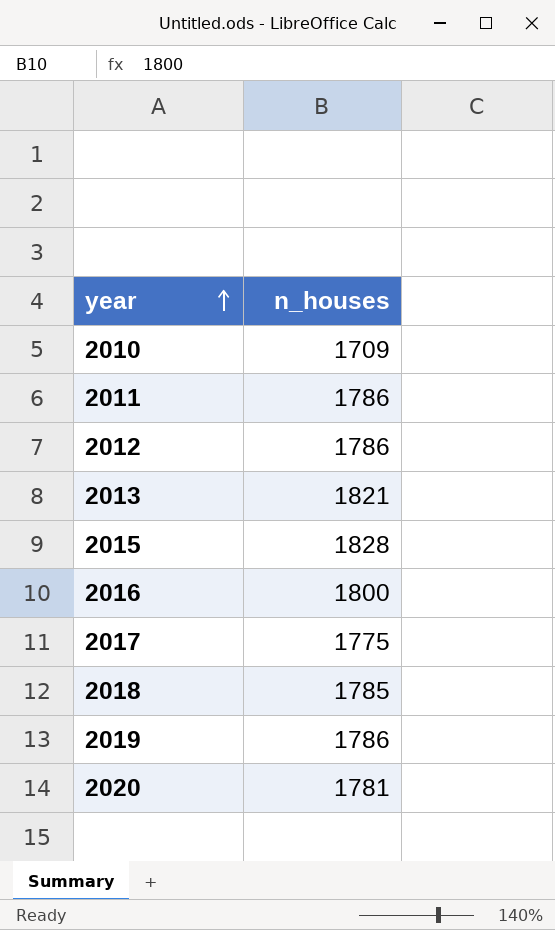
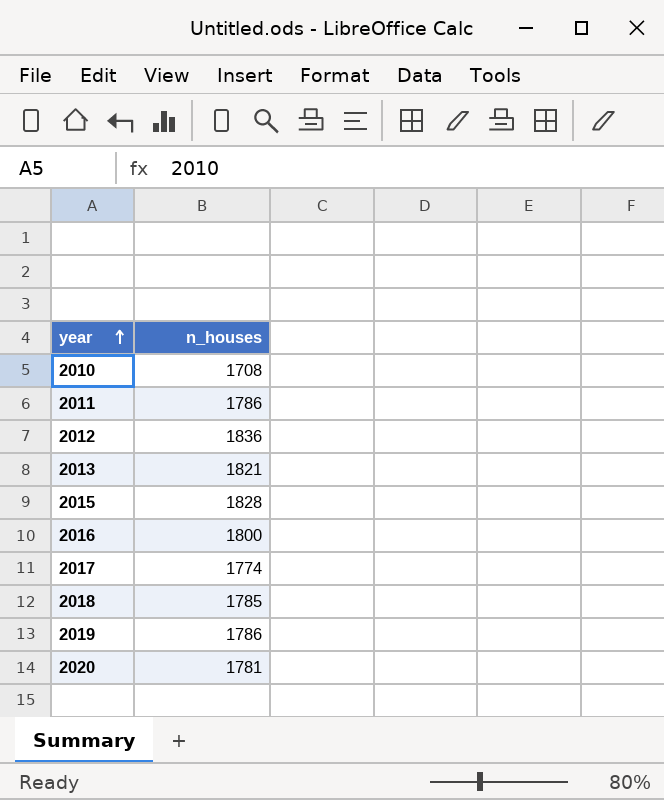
2010 | n_houses: 1709 -> 1708
2012 | n_houses: 1786 -> 1836
2017 | n_houses: 1775 -> 1774

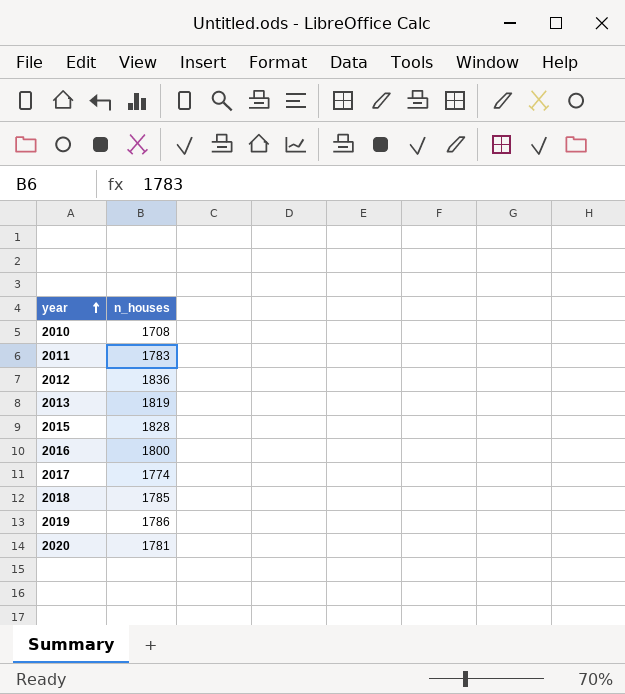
2011 | n_houses: 1786 -> 1783
2013 | n_houses: 1821 -> 1819

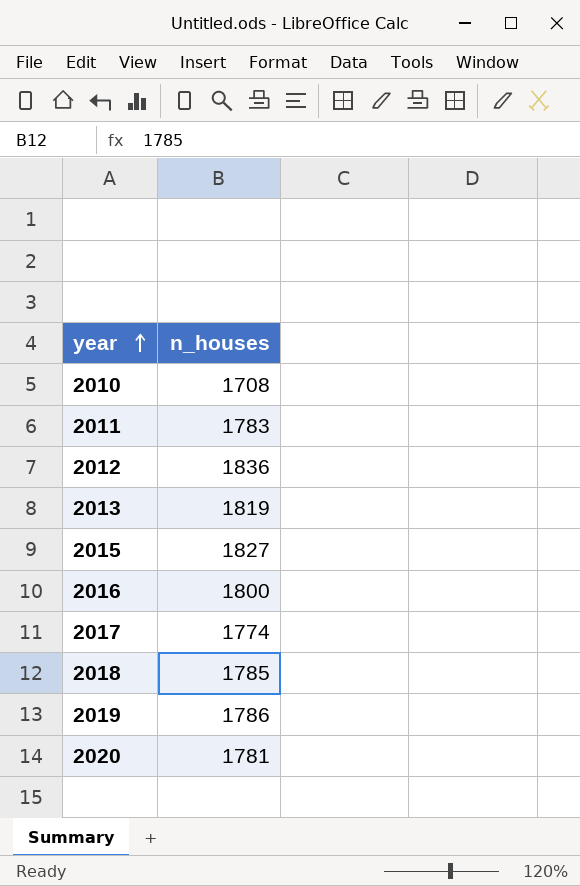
2015 | n_houses: 1828 -> 1827

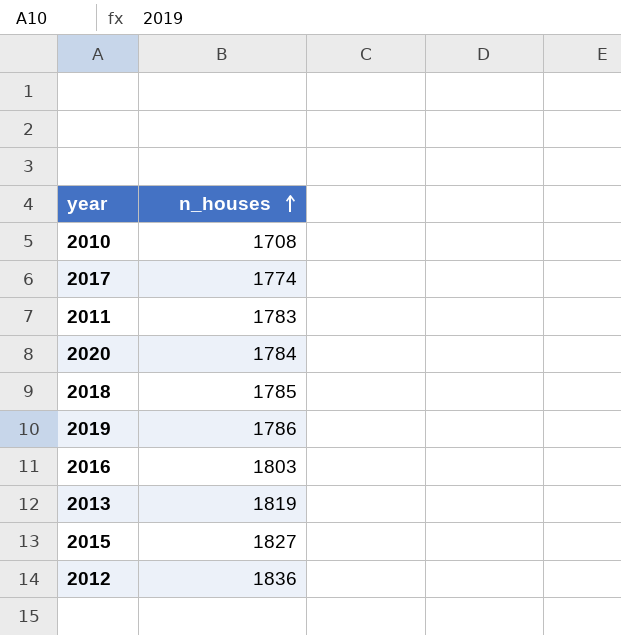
row order: year ascending -> n_houses ascending
2020 | n_houses: 1781 -> 1784
2016 | n_houses: 1800 -> 1803

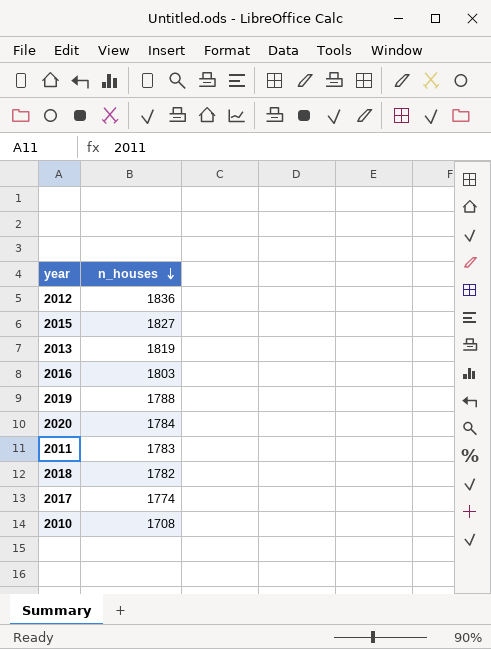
row order: n_houses ascending -> n_houses descending
2019 | n_houses: 1786 -> 1788
2018 | n_houses: 1785 -> 1782

